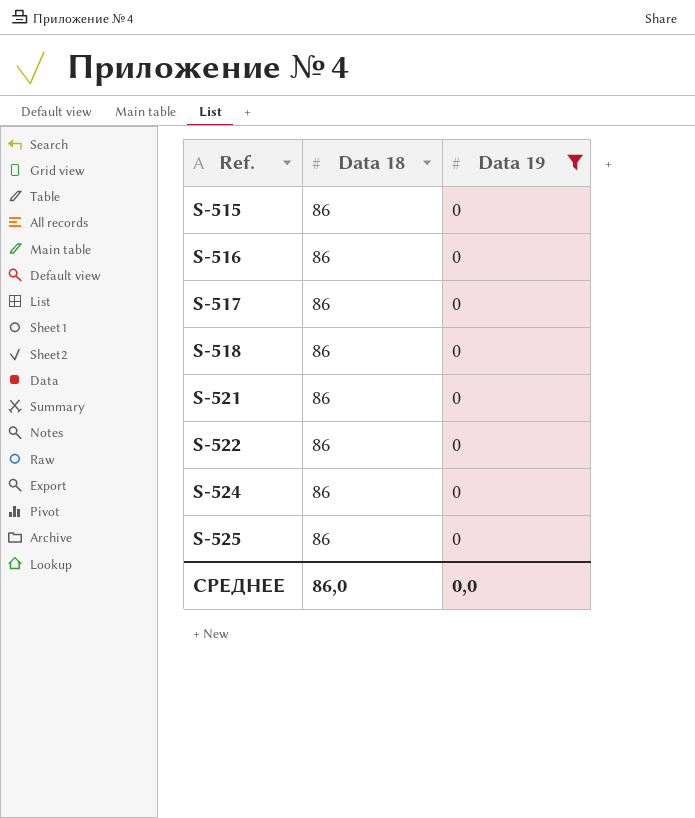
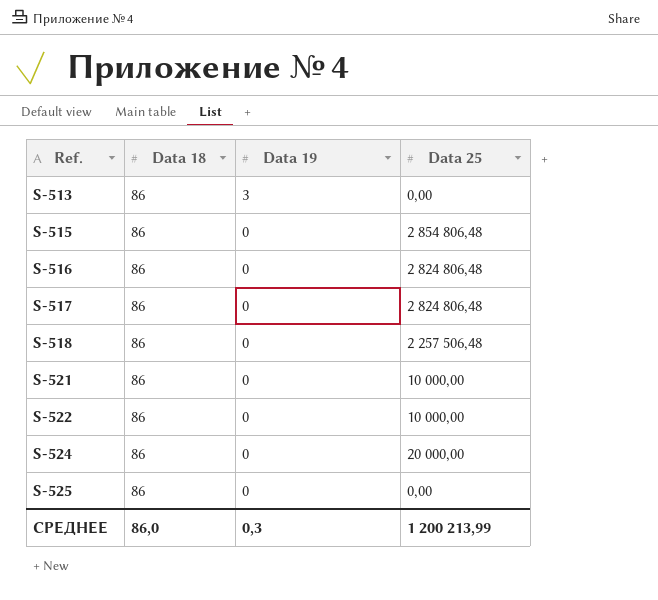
filter: Data 19 = 0 -> none
column Data 25 | position: none -> 4
СРЕДНЕЕ | Data 19: 0,0 -> 0,3

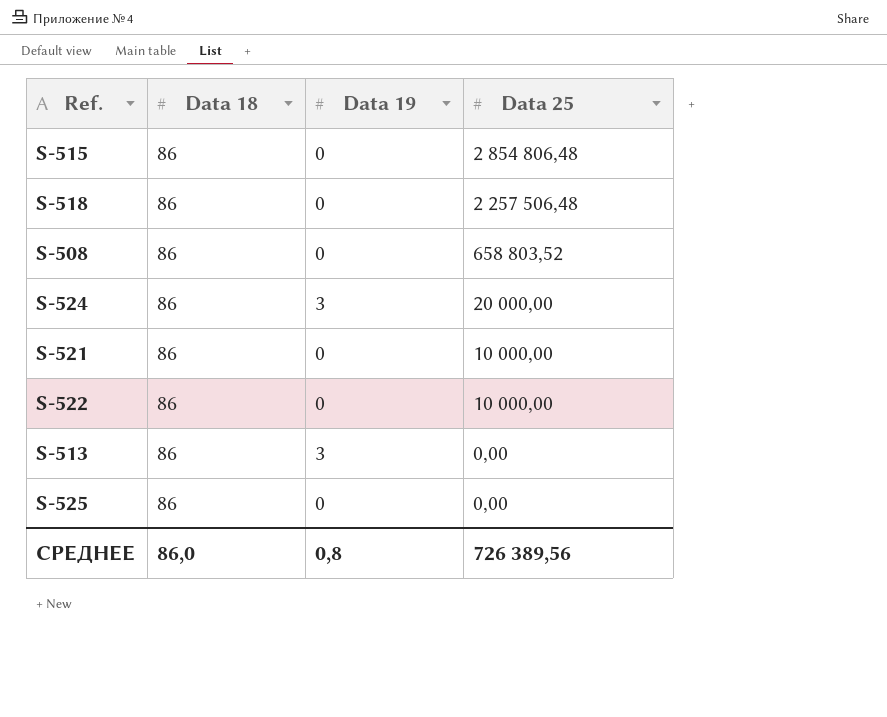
row order: Ref. ascending -> Data 25 descending
row S-516: 86 | 0 | 2 824 806,48 -> none
row S-517: 86 | 0 | 2 824 806,48 -> none
row S-508: none -> 86 | 0 | 658 803,52
S-524 | Data 19: 0 -> 3
СРЕДНЕЕ | Data 19: 0,3 -> 0,8
СРЕДНЕЕ | Data 25: 1 200 213,99 -> 726 389,56

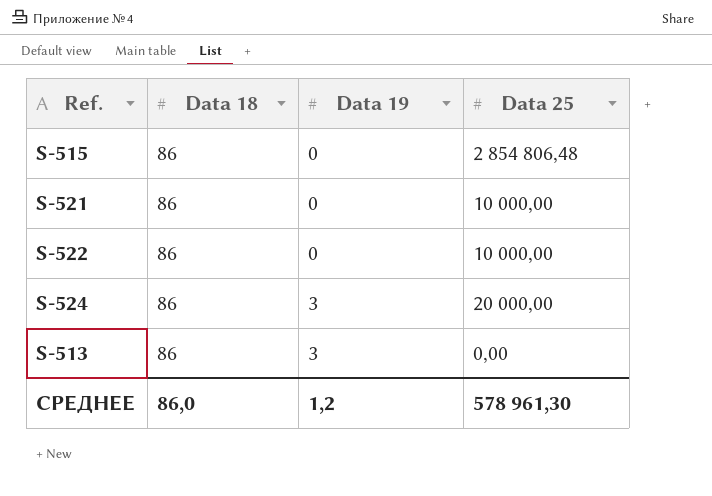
row order: Data 25 descending -> Data 19 ascending
row S-518: 86 | 0 | 2 257 506,48 -> none
row S-508: 86 | 0 | 658 803,52 -> none
row S-525: 86 | 0 | 0,00 -> none
СРЕДНЕЕ | Data 19: 0,8 -> 1,2
СРЕДНЕЕ | Data 25: 726 389,56 -> 578 961,30

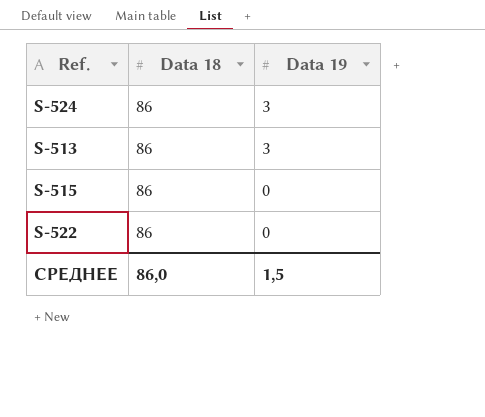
row order: Data 19 ascending -> Data 19 descending
column Data 25 | position: 4 -> none
row S-521: 86 | 0 | 10 000,00 -> none
СРЕДНЕЕ | Data 19: 1,2 -> 1,5

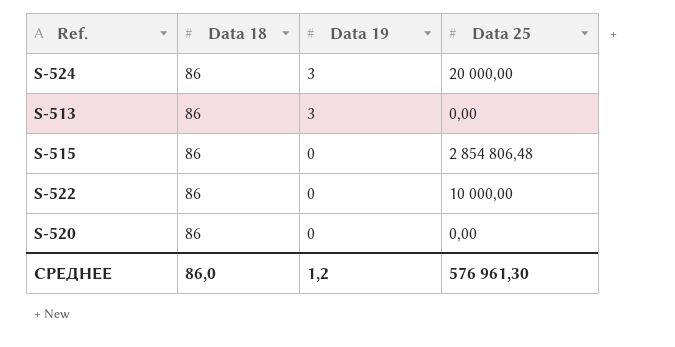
column Data 25 | position: none -> 4
row S-520: none -> 86 | 0 | 0,00
СРЕДНЕЕ | Data 19: 1,5 -> 1,2

